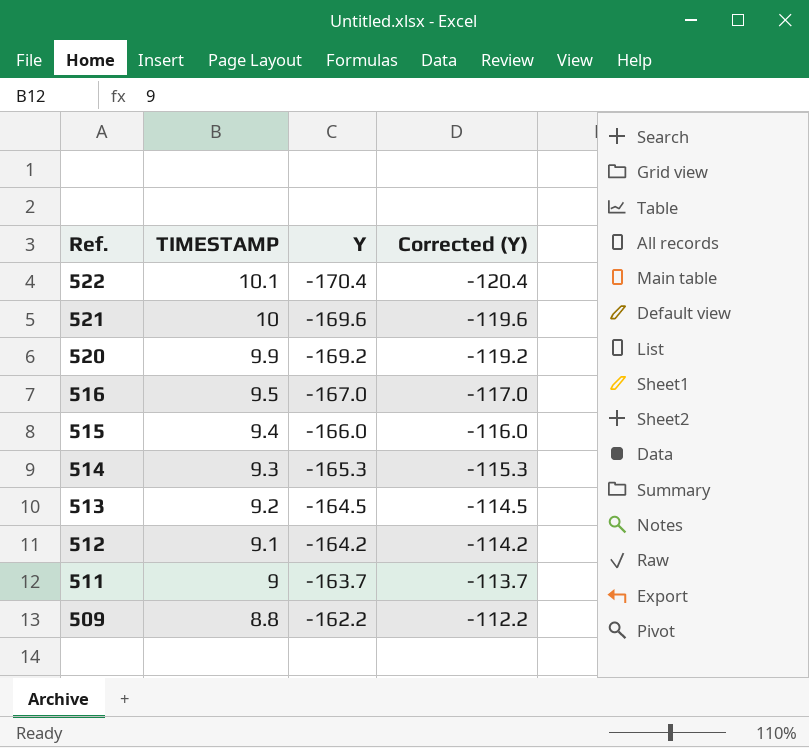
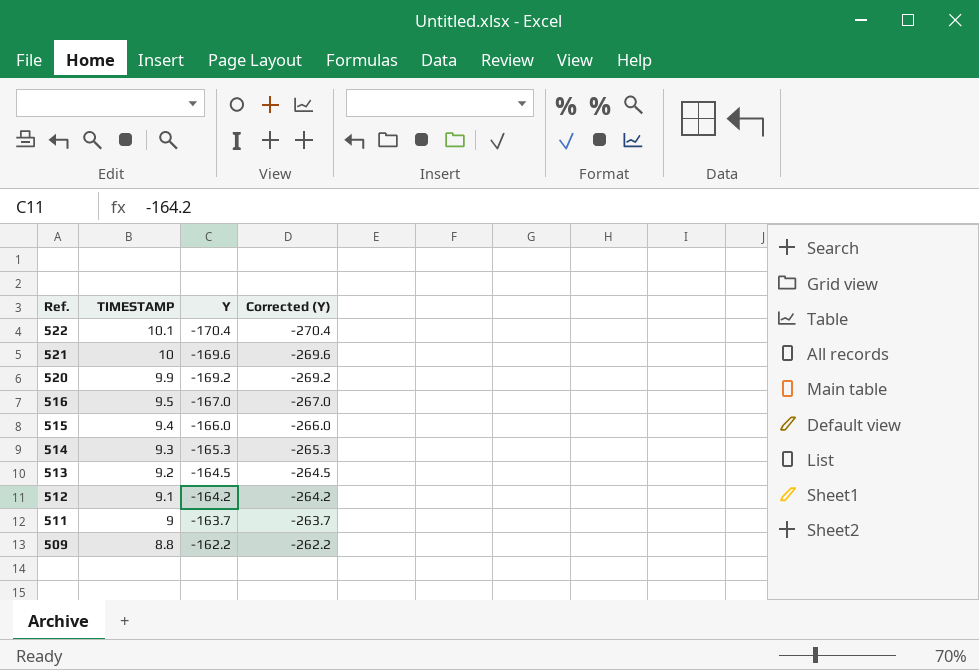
column Corrected (Y) | formula: [Y] + 50 -> [Y] - 100

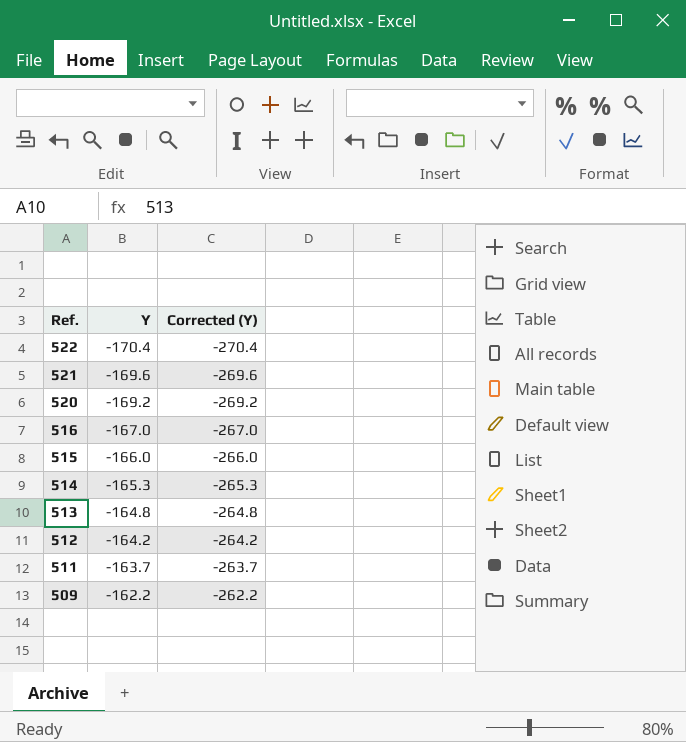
column TIMESTAMP | position: 2 -> none
513 | Y: -164.5 -> -164.8
513 | Corrected (Y): -264.5 -> -264.8

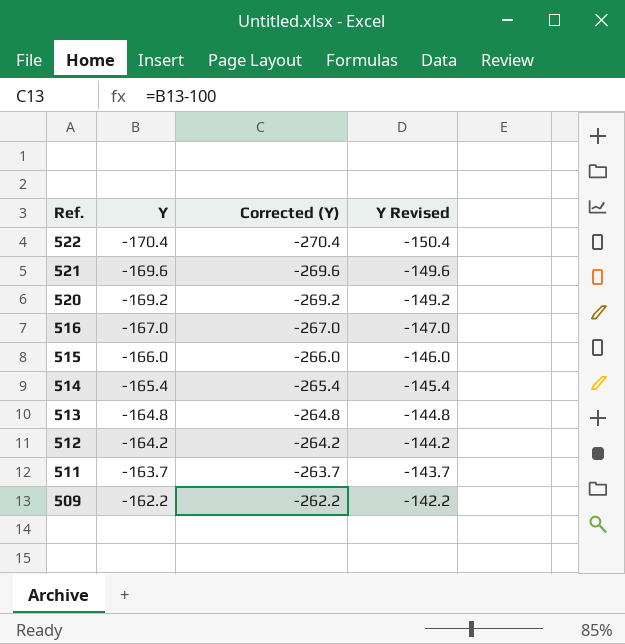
column Y Revised | formula: none -> [Y] + 20
514 | Y: -165.3 -> -165.4
514 | Corrected (Y): -265.3 -> -265.4

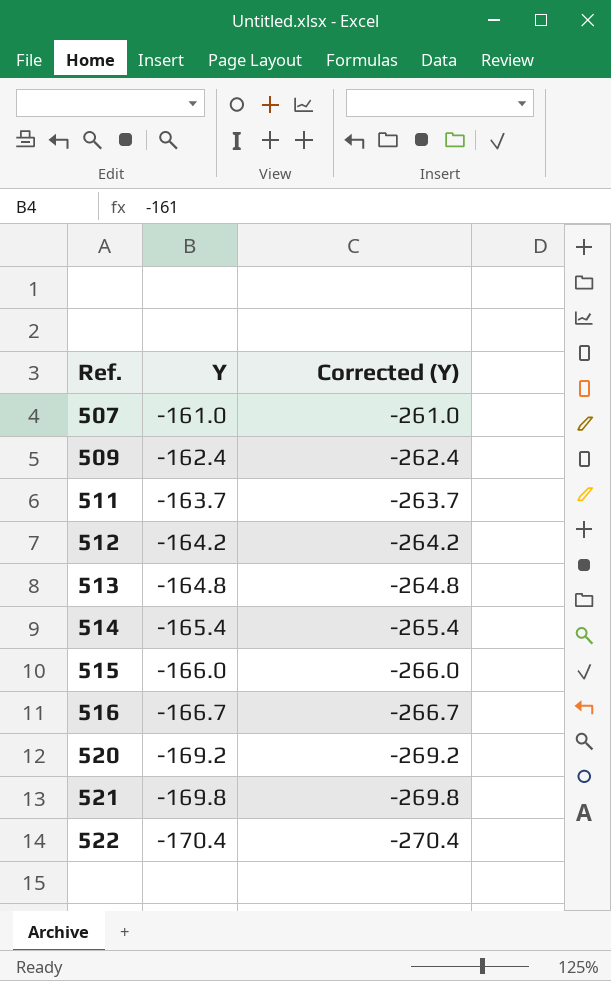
row order: Ref. descending -> Ref. ascending
column Y Revised | formula: [Y] + 20 -> none
row 507: none -> -161.0 | -261.0
509 | Y: -162.2 -> -162.4
509 | Corrected (Y): -262.2 -> -262.4
516 | Y: -167.0 -> -166.7
516 | Corrected (Y): -267.0 -> -266.7
521 | Y: -169.6 -> -169.8
521 | Corrected (Y): -269.6 -> -269.8

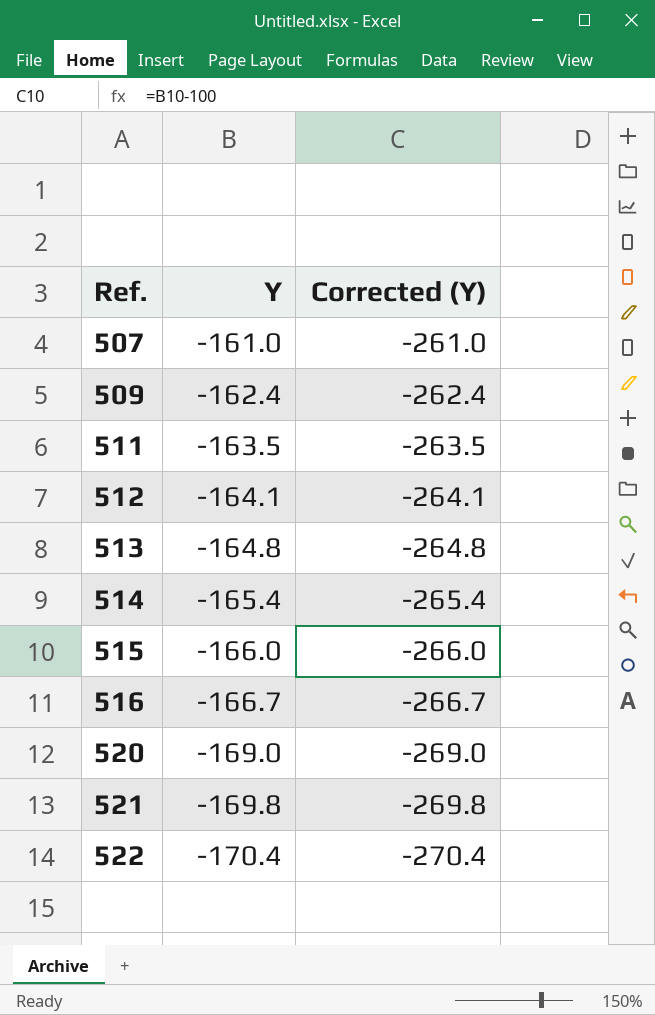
511 | Y: -163.7 -> -163.5
511 | Corrected (Y): -263.7 -> -263.5
512 | Y: -164.2 -> -164.1
512 | Corrected (Y): -264.2 -> -264.1
520 | Y: -169.2 -> -169.0
520 | Corrected (Y): -269.2 -> -269.0

